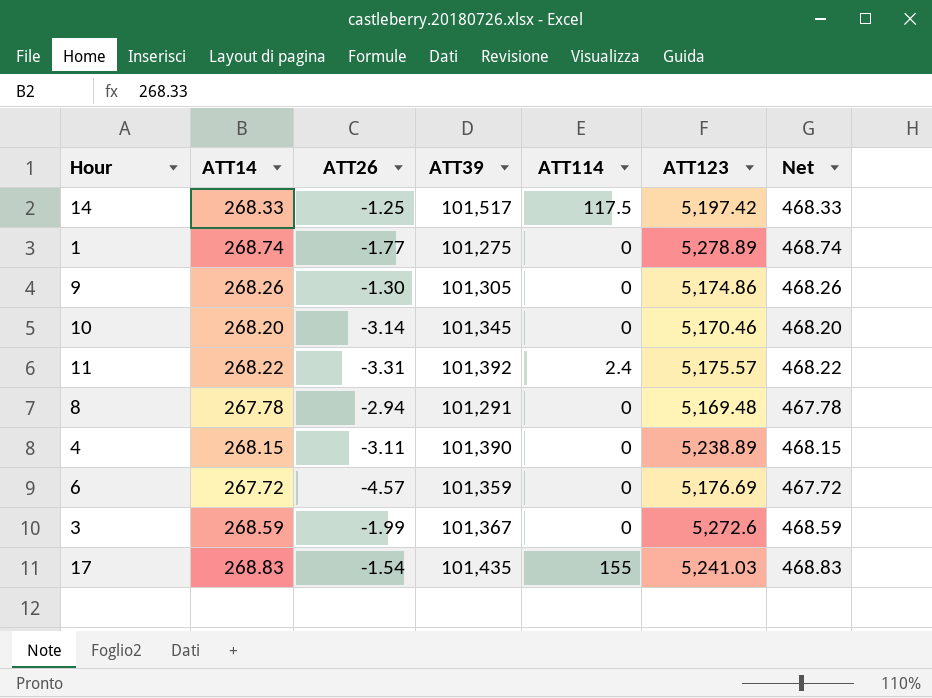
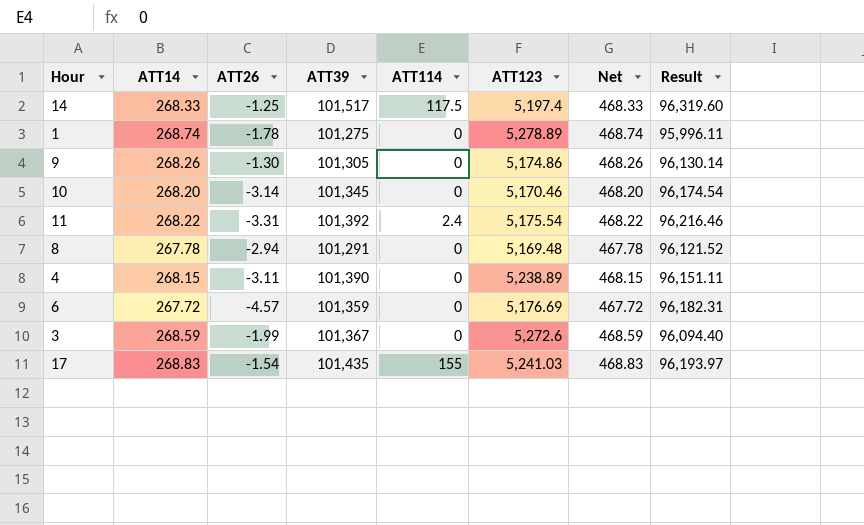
column Result | formula: none -> [ATT39] - [ATT123]
14 | ATT123: 5,197.42 -> 5,197.4
1 | ATT26: -1.77 -> -1.78
11 | ATT123: 5,175.57 -> 5,175.54

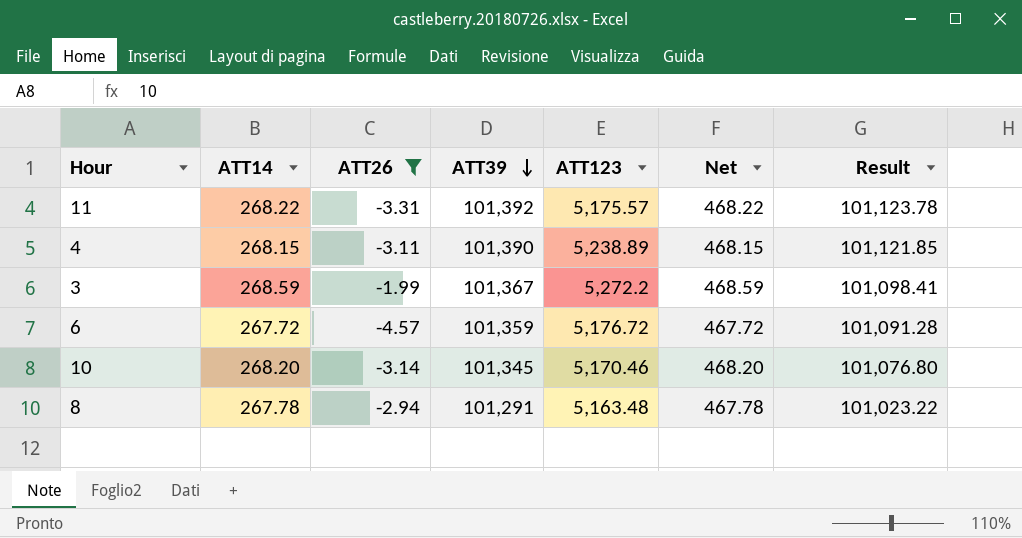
filter: none -> ATT26 <= -1.99
row order: none -> ATT39 descending
column ATT114 | position: 5 -> none
column Result | formula: [ATT39] - [ATT123] -> [ATT39] - [ATT14]
11 | ATT123: 5,175.54 -> 5,175.57
3 | ATT123: 5,272.6 -> 5,272.2
6 | ATT123: 5,176.69 -> 5,176.72
8 | ATT123: 5,169.48 -> 5,163.48

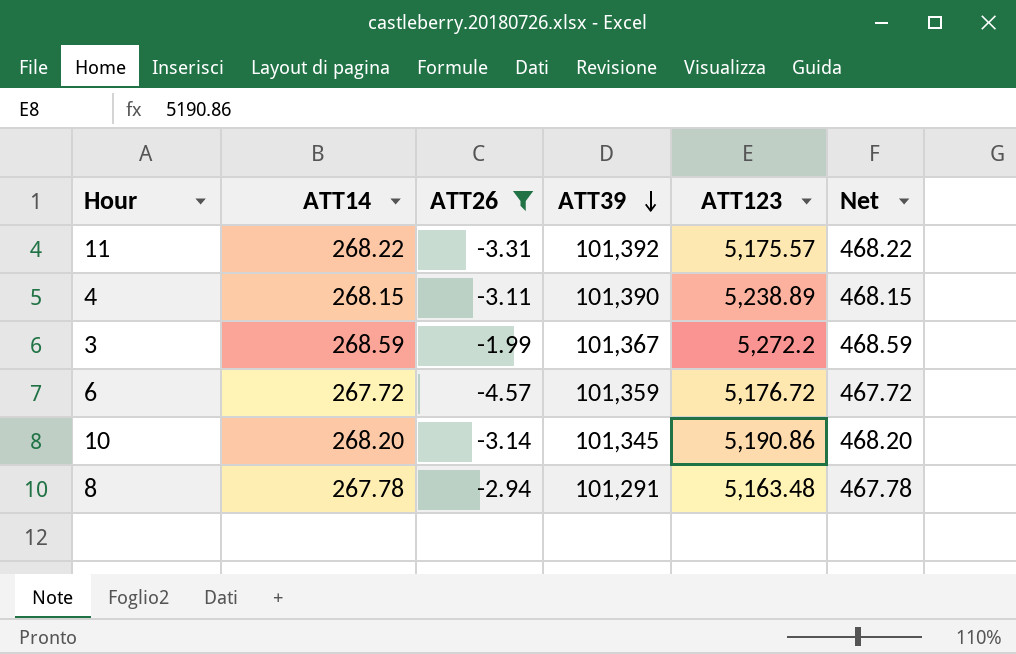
column Result | formula: [ATT39] - [ATT14] -> none
10 | ATT123: 5,170.46 -> 5,190.86

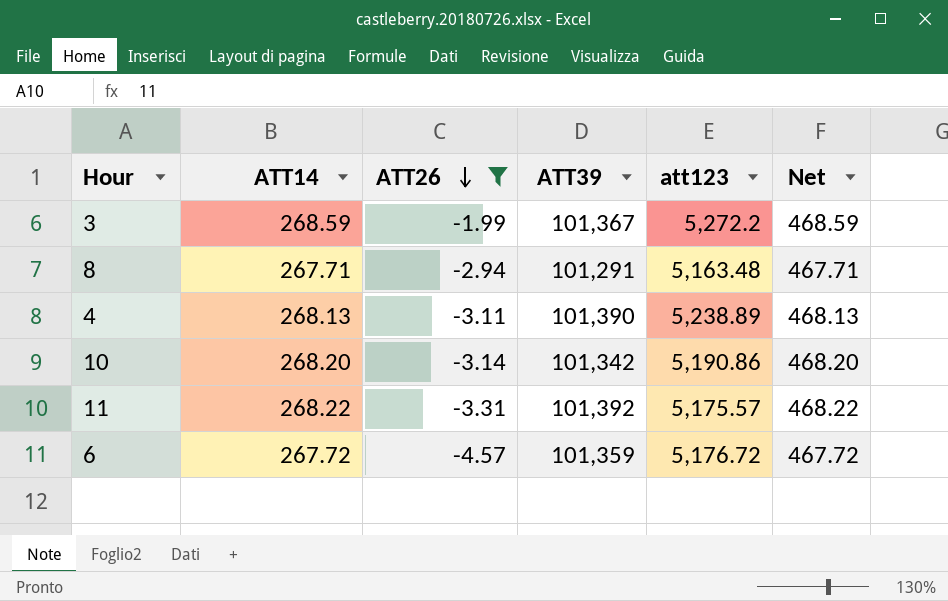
row order: ATT39 descending -> ATT26 descending
column name: ATT123 -> att123
8 | ATT14: 267.78 -> 267.71
8 | Net: 467.78 -> 467.71
4 | ATT14: 268.15 -> 268.13
4 | Net: 468.15 -> 468.13
10 | ATT39: 101,345 -> 101,342

